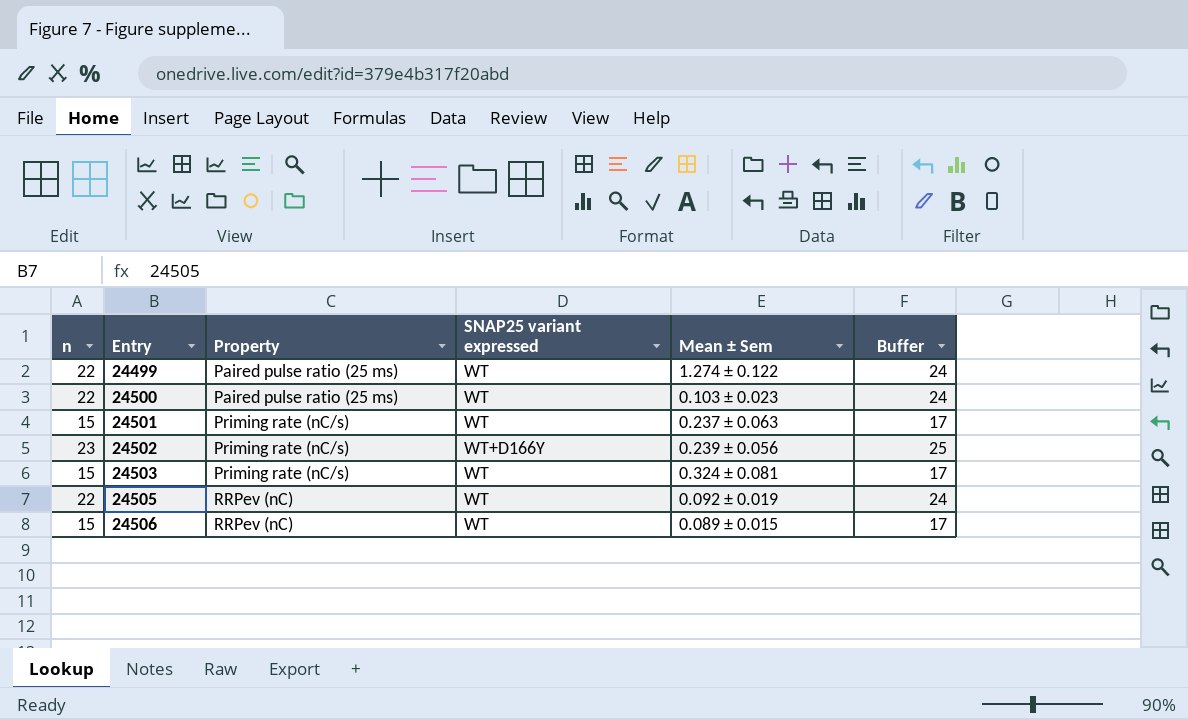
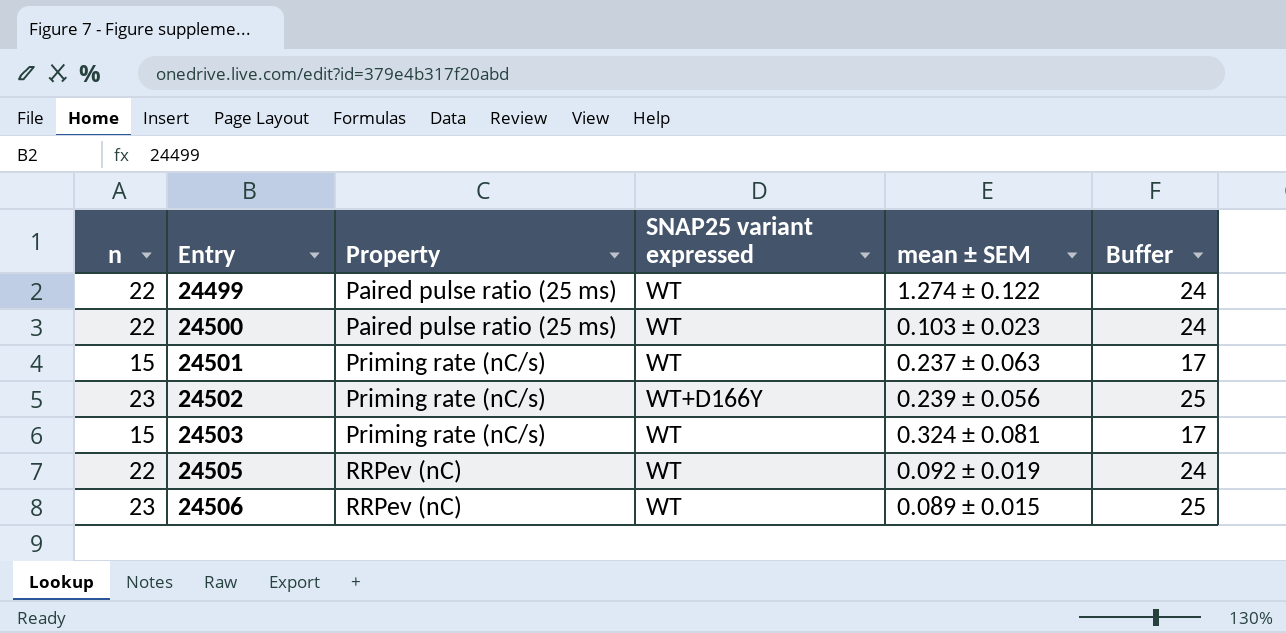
column name: Mean ± Sem -> mean ± SEM
24506 | n: 15 -> 23
24506 | Buffer: 17 -> 25

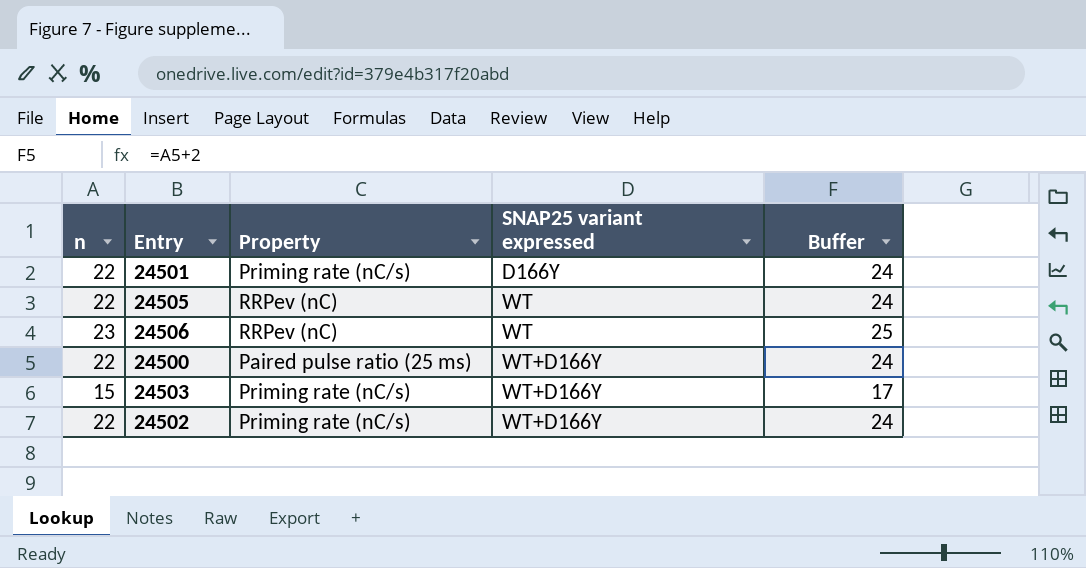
row order: Entry ascending -> SNAP25 variant expressed ascending
column mean ± SEM | position: 5 -> none
row 24499: 22 | Paired pulse ratio (25 ms) | WT | 1.274 ± 0.122 | 24 -> none
24501 | n: 15 -> 22
24501 | SNAP25 variant expressed: WT -> D166Y
24501 | Buffer: 17 -> 24
24500 | SNAP25 variant expressed: WT -> WT+D166Y
24503 | SNAP25 variant expressed: WT -> WT+D166Y
24502 | n: 23 -> 22
24502 | Buffer: 25 -> 24

